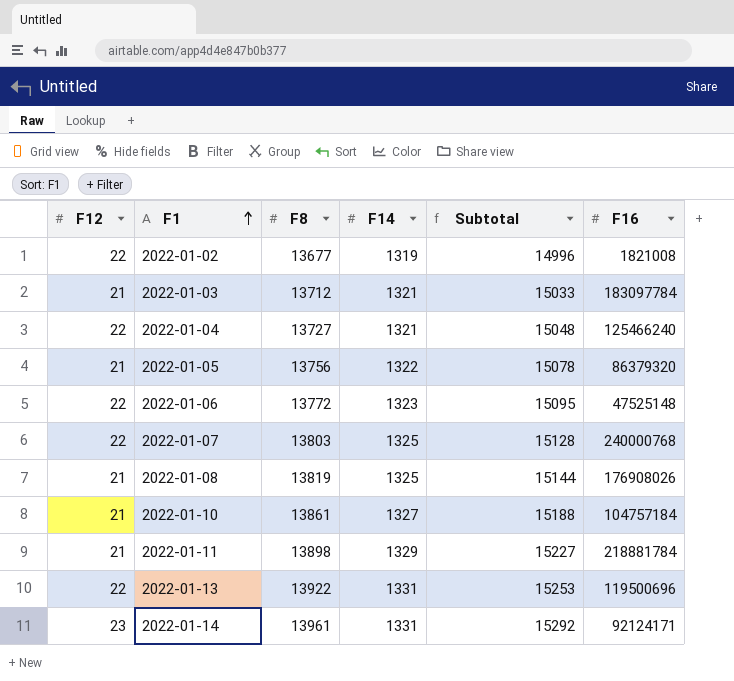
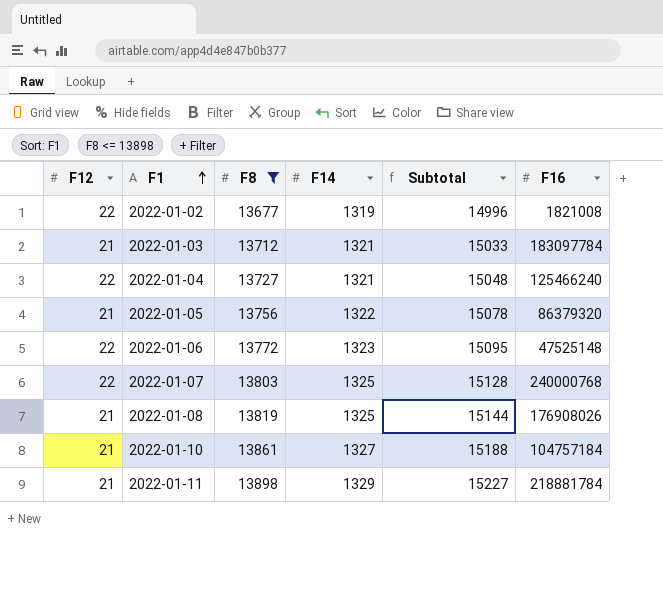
filter: none -> F8 <= 13898

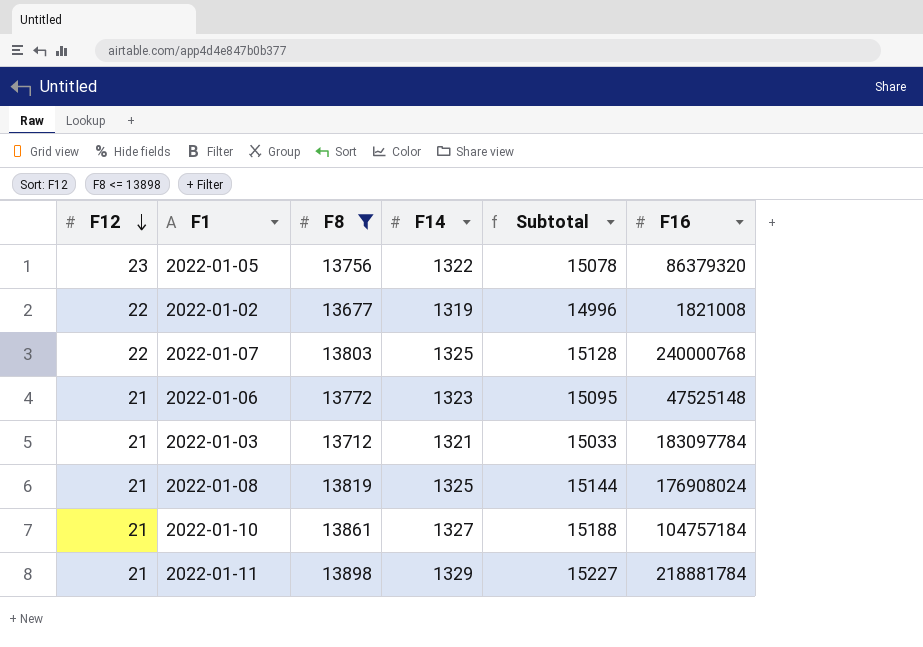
row order: F1 ascending -> F12 descending
row 2022-01-04: 22 | 13727 | 1321 | 15048 | 125466240 -> none
2022-01-05 | F12: 21 -> 23
2022-01-06 | F12: 22 -> 21
2022-01-08 | F16: 176908026 -> 176908024

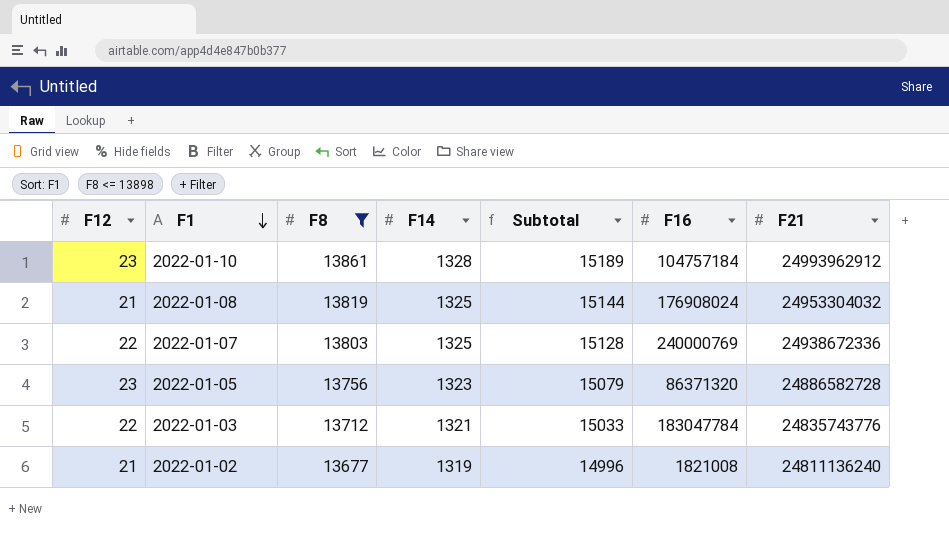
row order: F12 descending -> F1 descending
column F21 | position: none -> 7
row 2022-01-06: 21 | 13772 | 1323 | 15095 | 47525148 -> none
row 2022-01-11: 21 | 13898 | 1329 | 15227 | 218881784 -> none
2022-01-10 | F12: 21 -> 23
2022-01-10 | F14: 1327 -> 1328
2022-01-10 | Subtotal: 15188 -> 15189
2022-01-07 | F16: 240000768 -> 240000769
2022-01-05 | F14: 1322 -> 1323
2022-01-05 | Subtotal: 15078 -> 15079
2022-01-05 | F16: 86379320 -> 86371320
2022-01-03 | F12: 21 -> 22
2022-01-03 | F16: 183097784 -> 183047784
2022-01-02 | F12: 22 -> 21

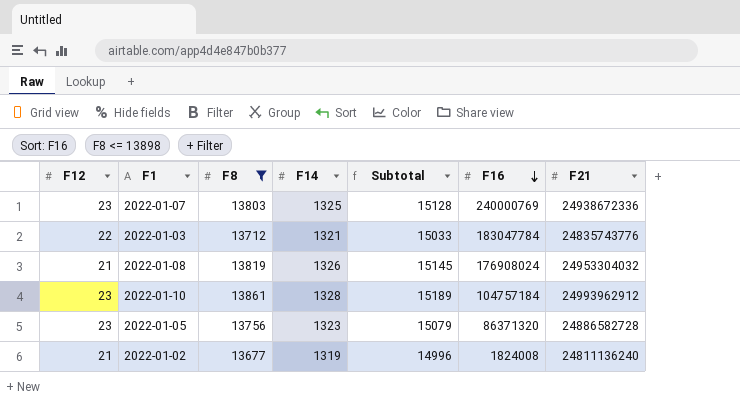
row order: F1 descending -> F16 descending
2022-01-07 | F12: 22 -> 23
2022-01-08 | F14: 1325 -> 1326
2022-01-08 | Subtotal: 15144 -> 15145
2022-01-02 | F16: 1821008 -> 1824008

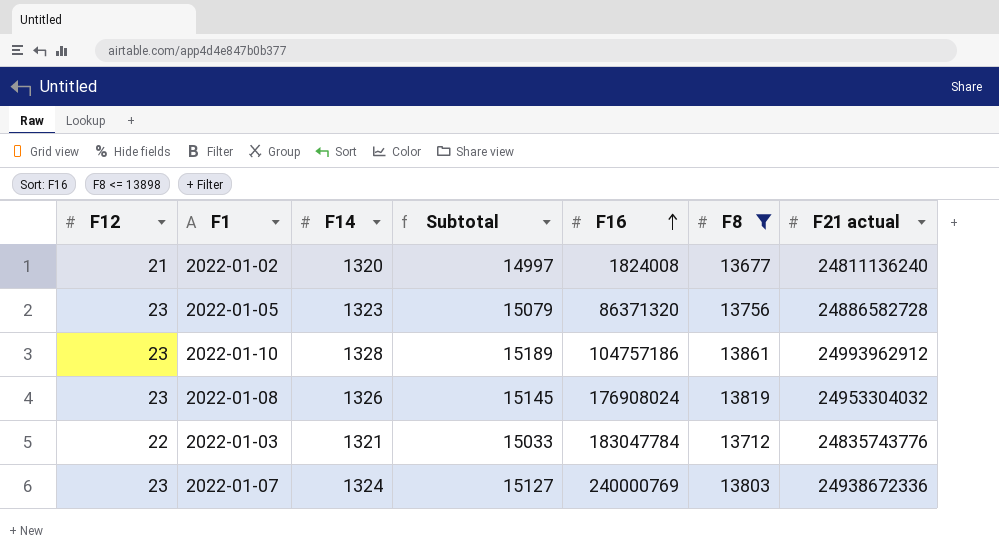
row order: F16 descending -> F16 ascending
column F8 | position: 3 -> 6
column name: F21 -> F21 actual
2022-01-02 | F14: 1319 -> 1320
2022-01-02 | Subtotal: 14996 -> 14997
2022-01-10 | F16: 104757184 -> 104757186
2022-01-08 | F12: 21 -> 23
2022-01-07 | F14: 1325 -> 1324
2022-01-07 | Subtotal: 15128 -> 15127

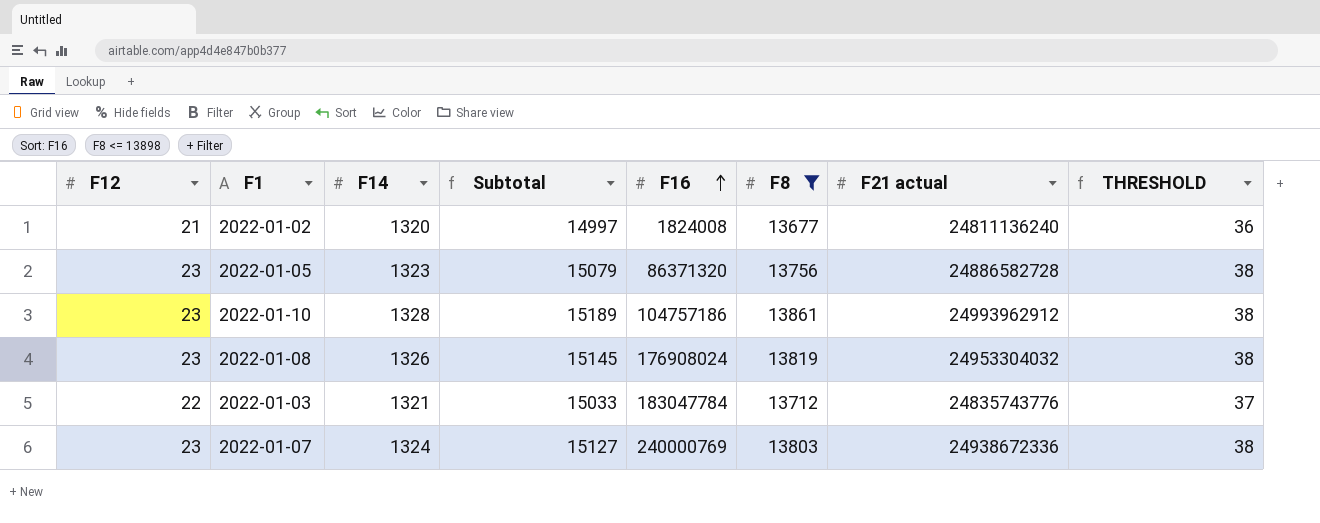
column THRESHOLD | formula: none -> [F12] + 15

